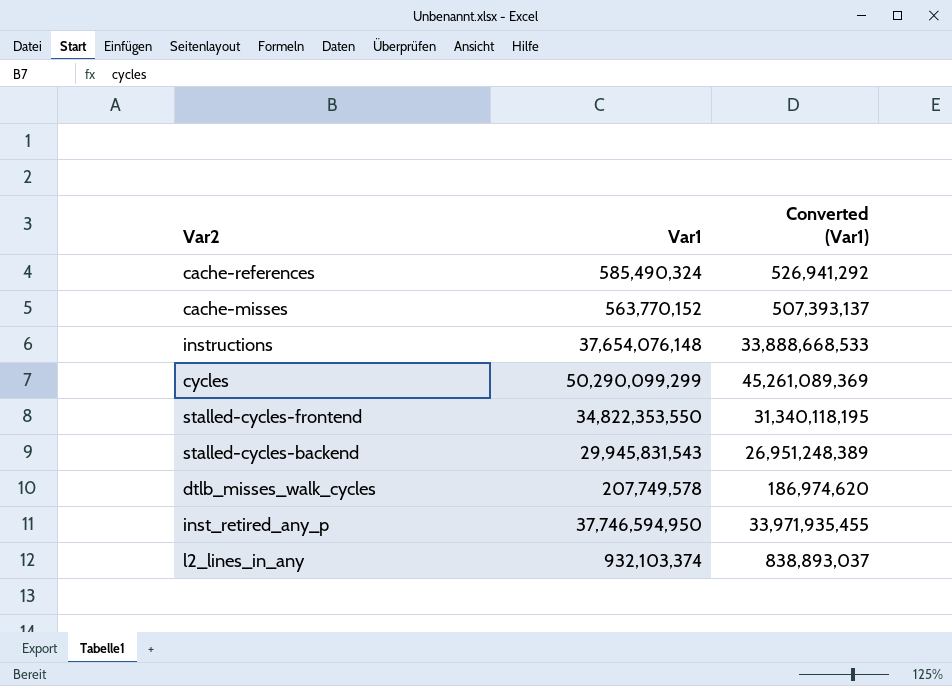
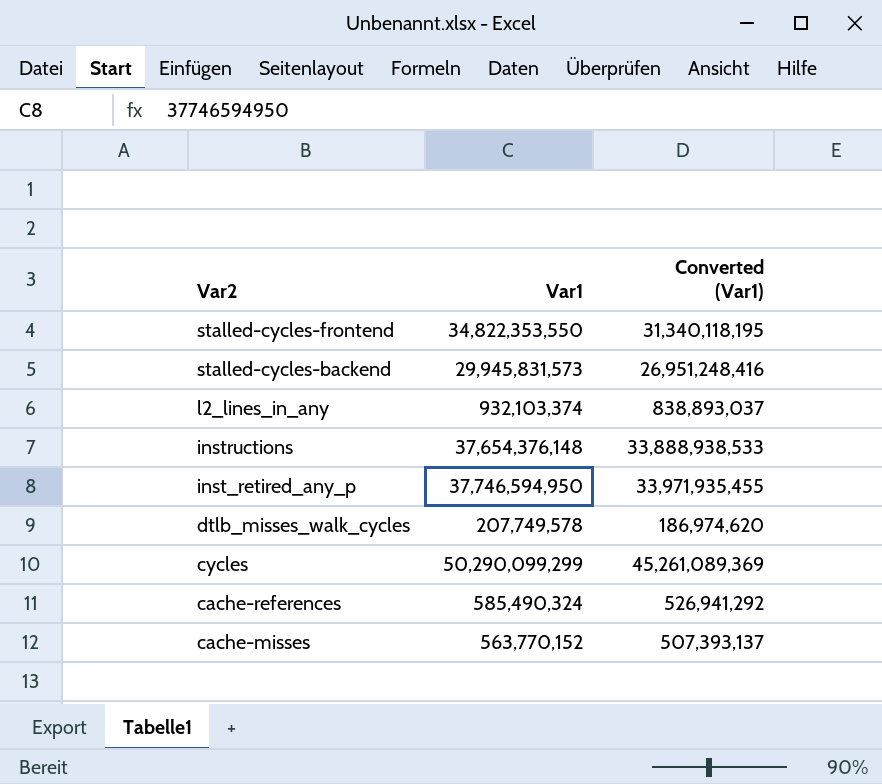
row order: none -> Var2 descending
stalled-cycles-backend | Var1: 29,945,831,543 -> 29,945,831,573
stalled-cycles-backend | Converted (Var1): 26,951,248,389 -> 26,951,248,416
instructions | Var1: 37,654,076,148 -> 37,654,376,148
instructions | Converted (Var1): 33,888,668,533 -> 33,888,938,533

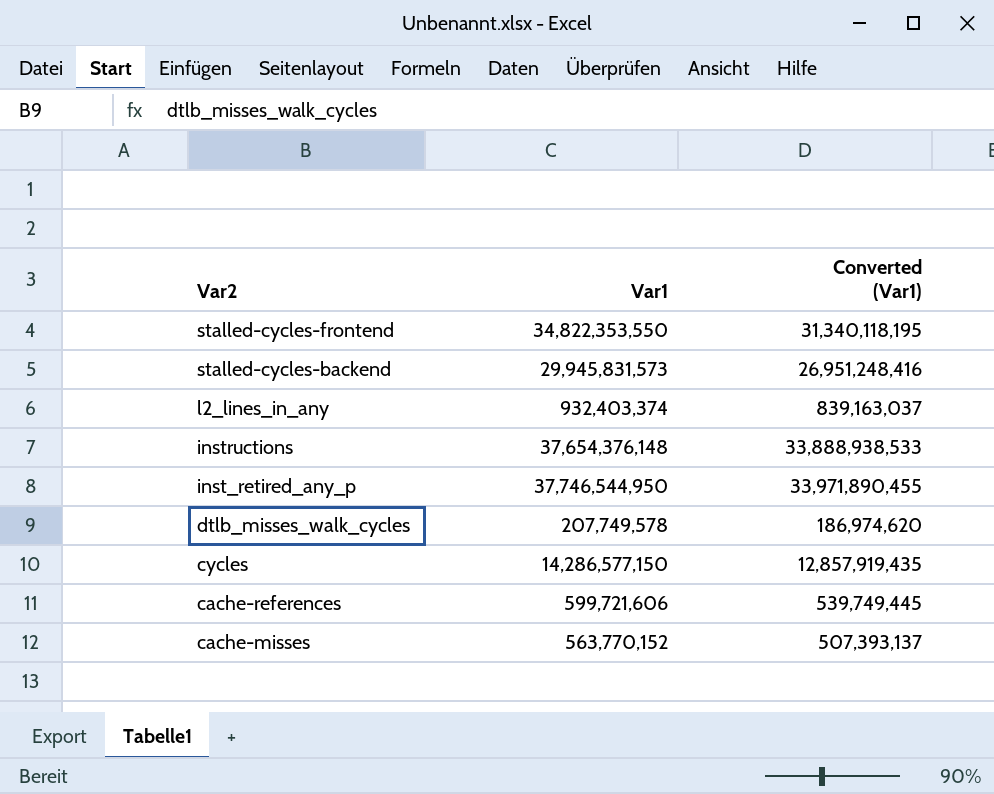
l2_lines_in_any | Var1: 932,103,374 -> 932,403,374
l2_lines_in_any | Converted (Var1): 838,893,037 -> 839,163,037
inst_retired_any_p | Var1: 37,746,594,950 -> 37,746,544,950
inst_retired_any_p | Converted (Var1): 33,971,935,455 -> 33,971,890,455
cycles | Var1: 50,290,099,299 -> 14,286,577,150
cycles | Converted (Var1): 45,261,089,369 -> 12,857,919,435
cache-references | Var1: 585,490,324 -> 599,721,606
cache-references | Converted (Var1): 526,941,292 -> 539,749,445

